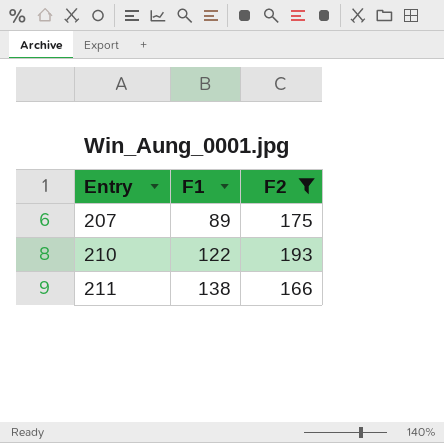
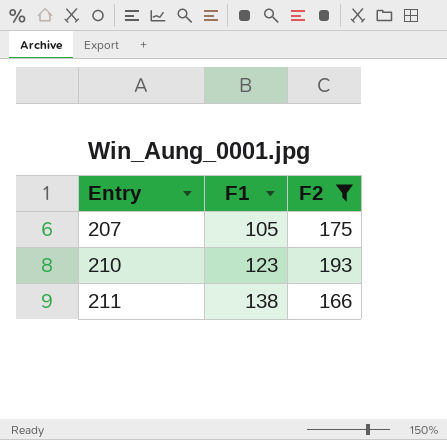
207 | F1: 89 -> 105
210 | F1: 122 -> 123

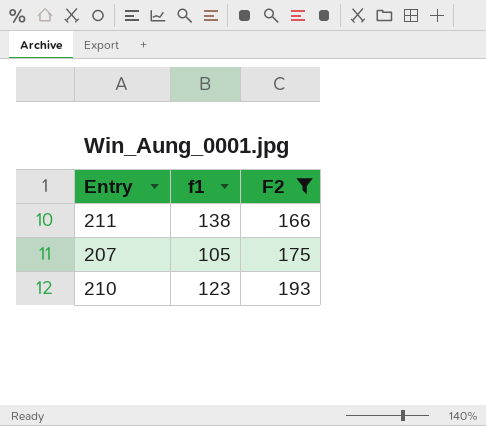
row order: Entry ascending -> F2 ascending
column name: F1 -> f1

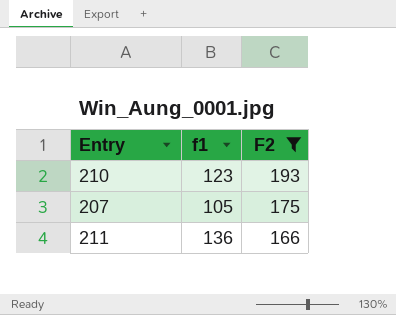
row order: F2 ascending -> F2 descending
211 | f1: 138 -> 136

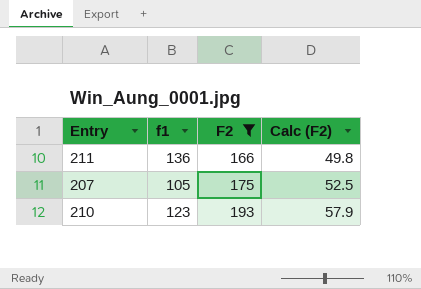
row order: F2 descending -> F2 ascending
column Calc (F2) | formula: none -> [F2] * 0.3

